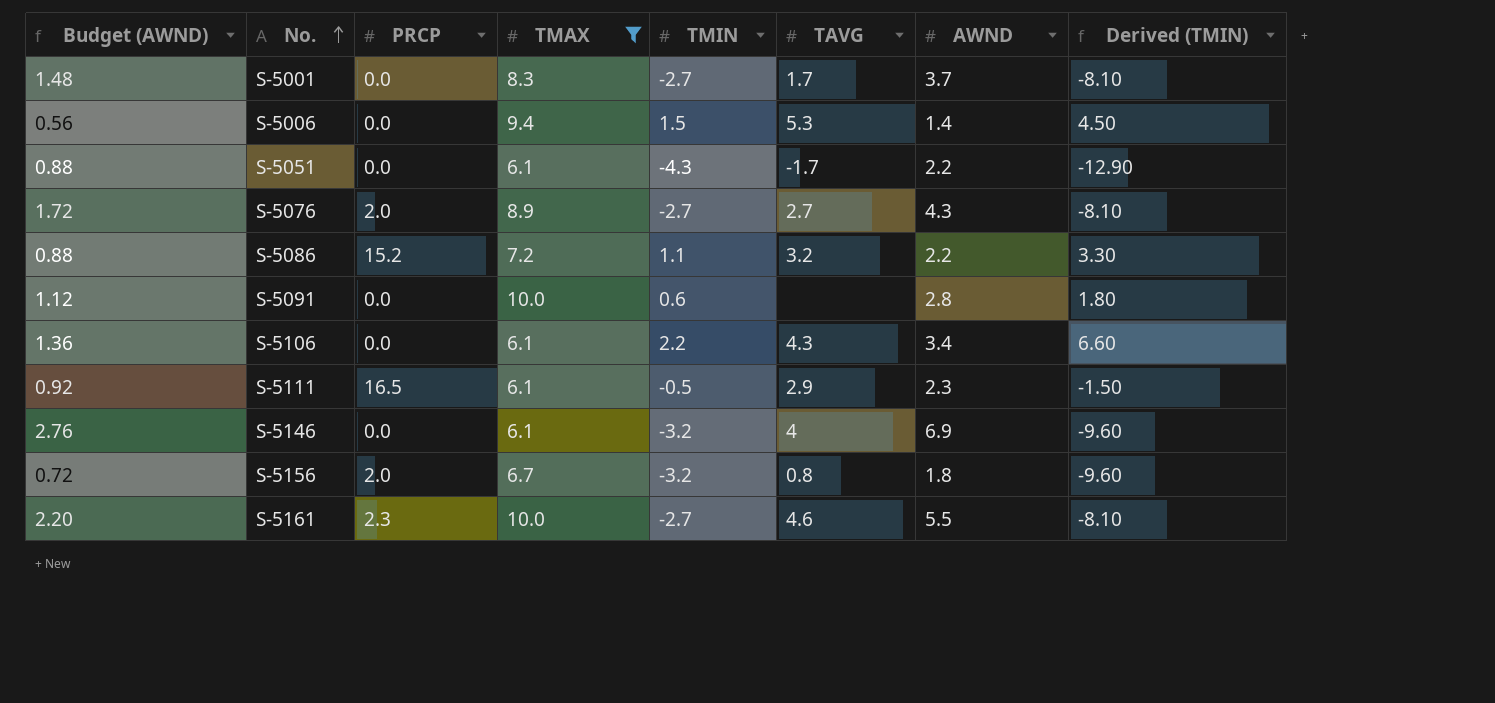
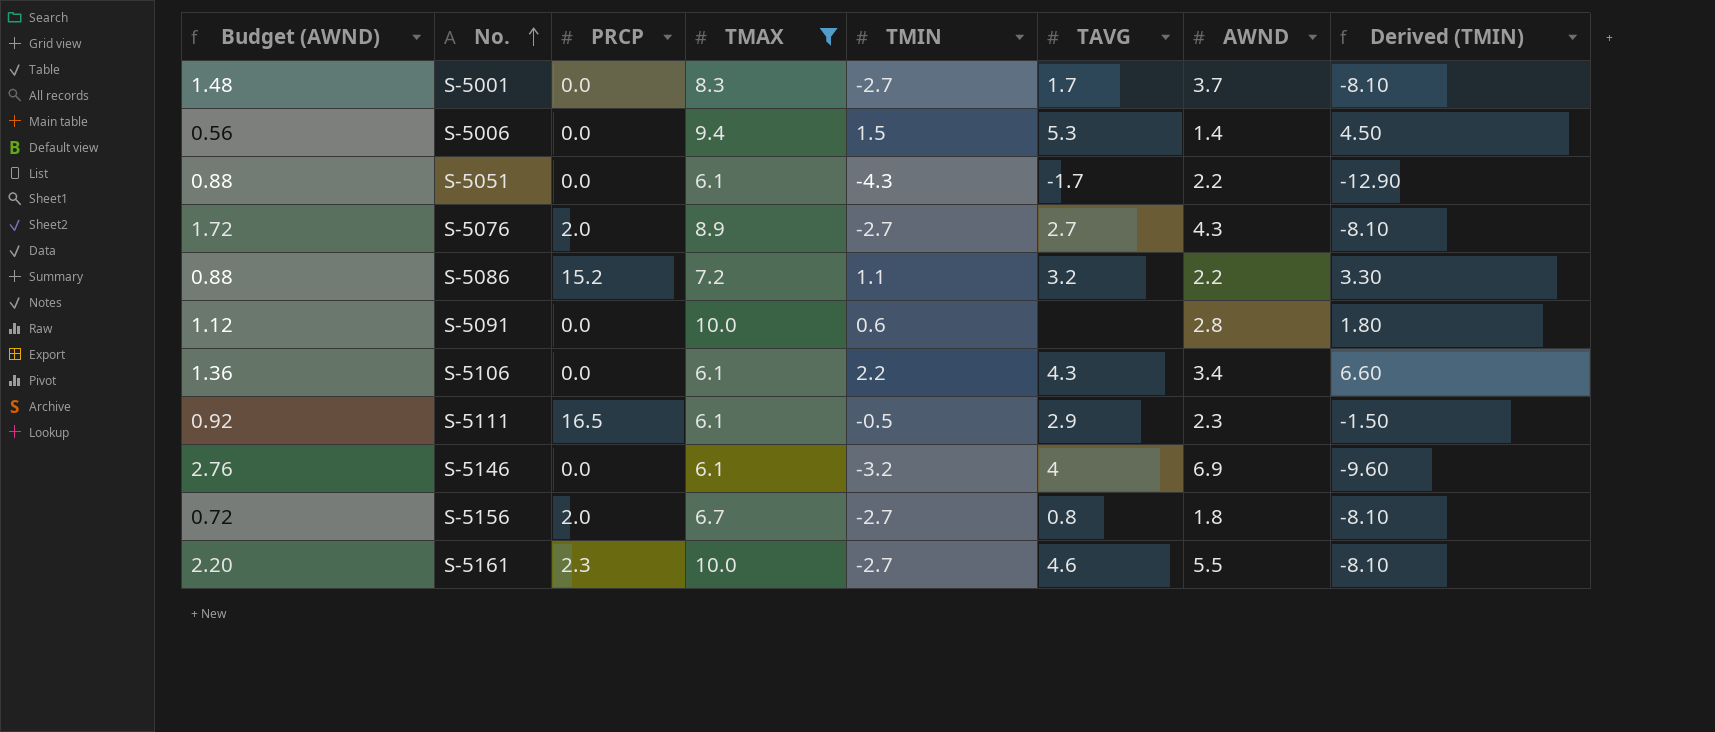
S-5156 | TMIN: -3.2 -> -2.7
S-5156 | Derived (TMIN): -9.60 -> -8.10

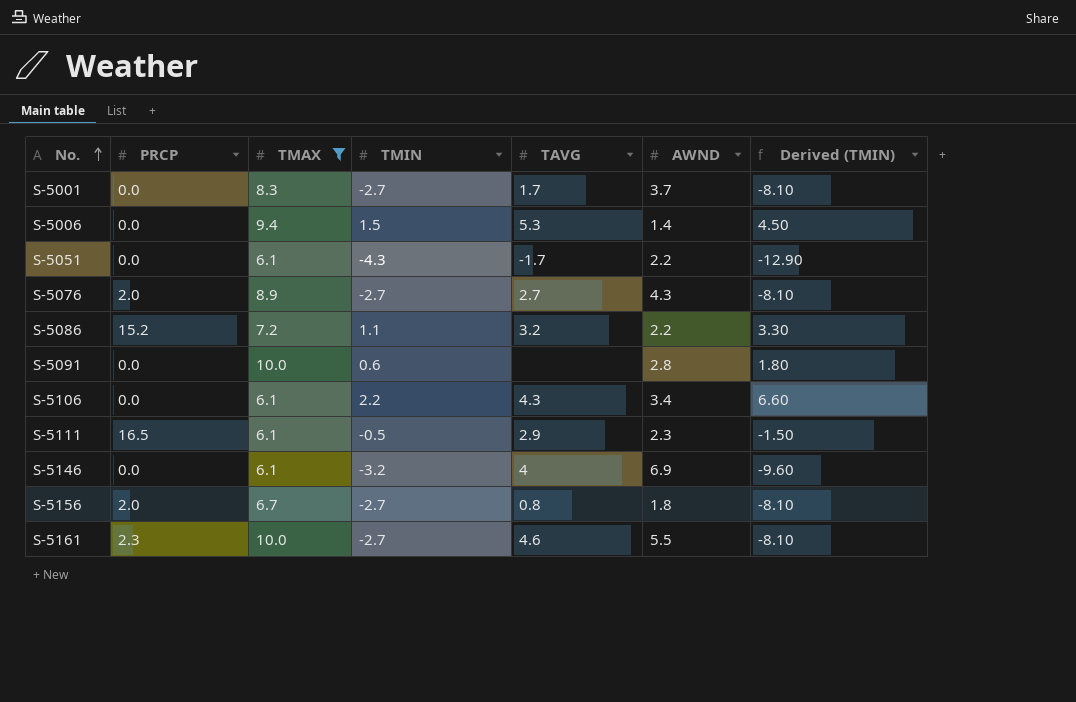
column Budget (AWND) | formula: [AWND] * 0.4 -> none

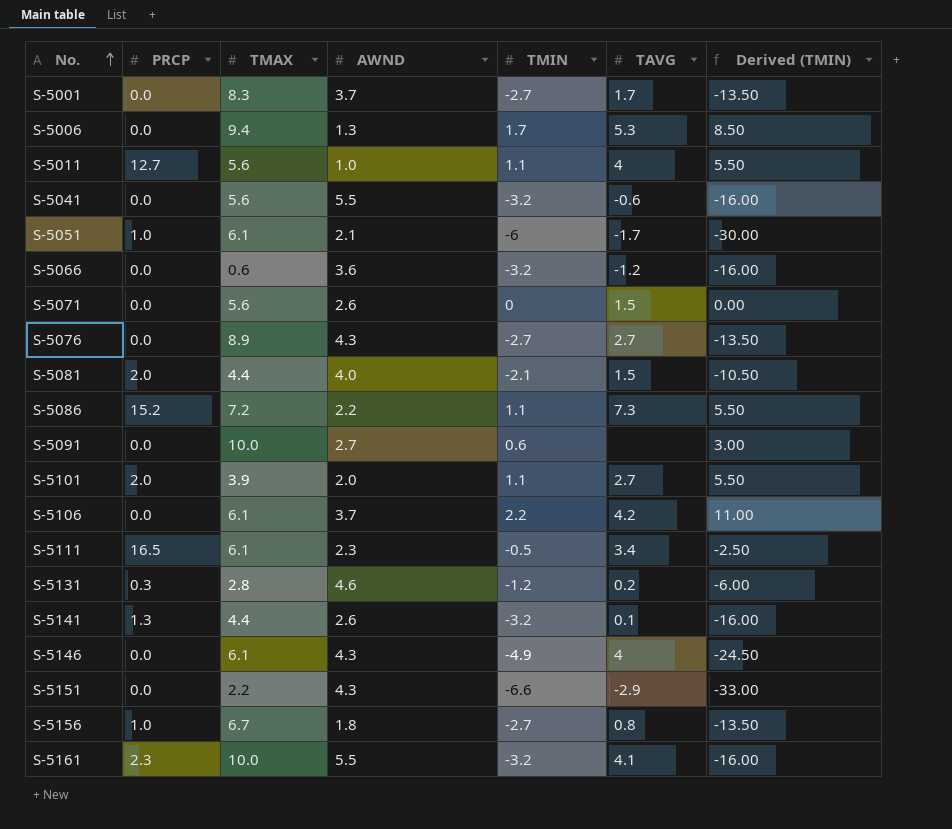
filter: TMAX >= 6.1 -> none
column AWND | position: 6 -> 4
column Derived (TMIN) | formula: [TMIN] * 3 -> [TMIN] * 5
S-5006 | AWND: 1.4 -> 1.3
S-5006 | TMIN: 1.5 -> 1.7
S-5051 | PRCP: 0.0 -> 1.0
S-5051 | AWND: 2.2 -> 2.1
S-5051 | TMIN: -4.3 -> -6
S-5076 | PRCP: 2.0 -> 0.0
S-5086 | TAVG: 3.2 -> 7.3
S-5091 | AWND: 2.8 -> 2.7
S-5106 | AWND: 3.4 -> 3.7
S-5106 | TAVG: 4.3 -> 4.2
S-5111 | TAVG: 2.9 -> 3.4
S-5146 | AWND: 6.9 -> 4.3
S-5146 | TMIN: -3.2 -> -4.9
S-5156 | PRCP: 2.0 -> 1.0
S-5161 | TMIN: -2.7 -> -3.2
S-5161 | TAVG: 4.6 -> 4.1

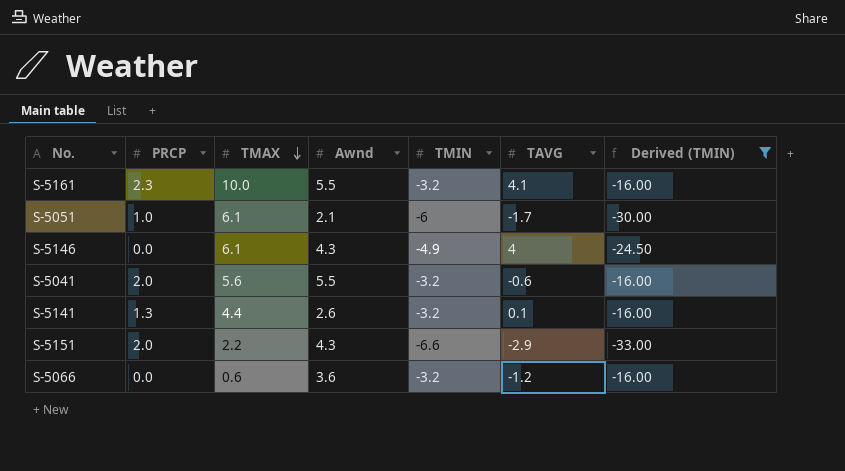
filter: none -> Derived (TMIN) <= -16.00
row order: No. ascending -> TMAX descending
column name: AWND -> Awnd
S-5041 | PRCP: 0.0 -> 2.0
S-5151 | PRCP: 0.0 -> 2.0

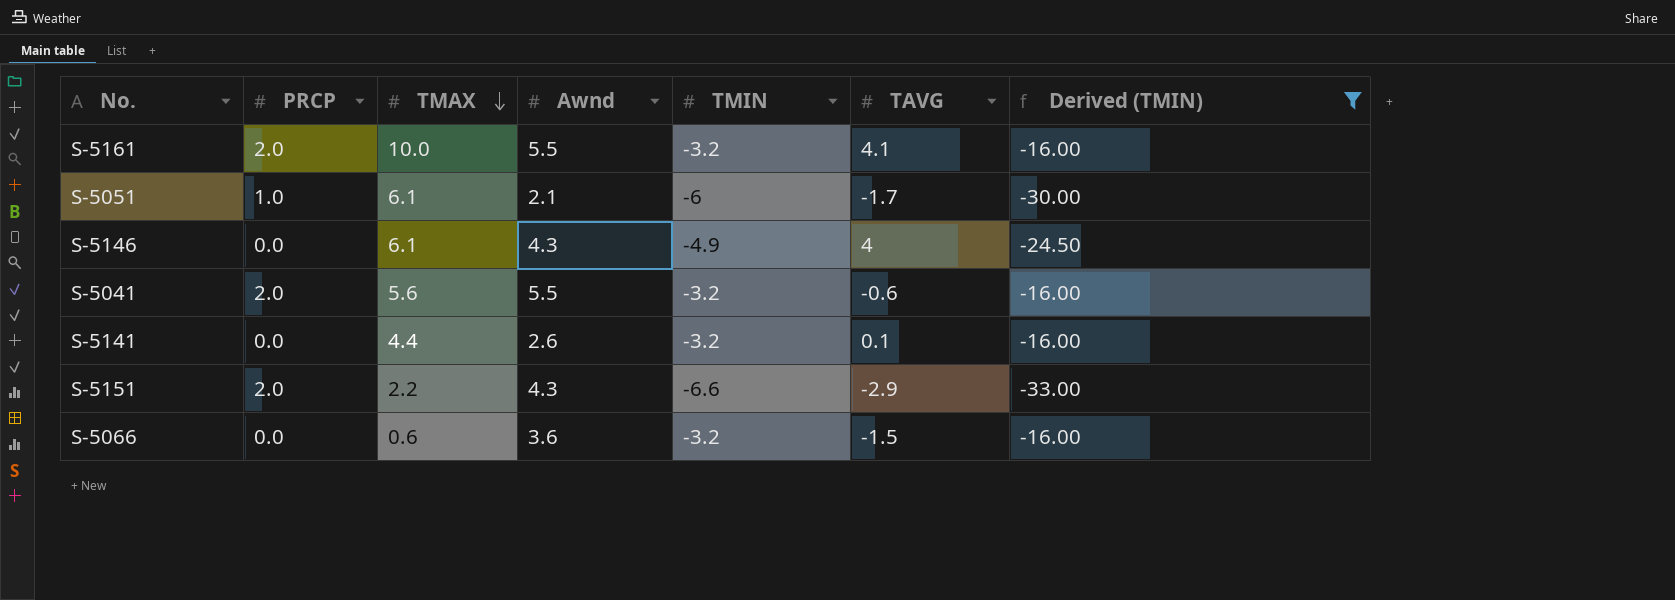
S-5161 | PRCP: 2.3 -> 2.0
S-5141 | PRCP: 1.3 -> 0.0
S-5066 | TAVG: -1.2 -> -1.5

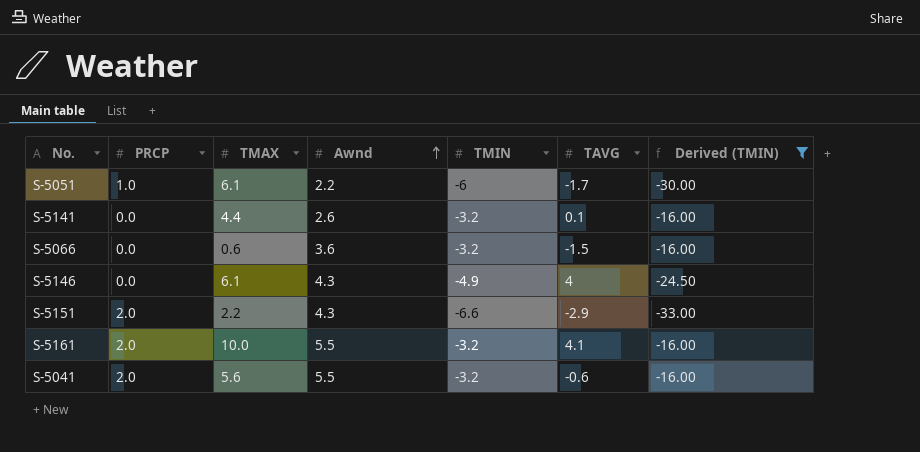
row order: TMAX descending -> Awnd ascending
S-5051 | Awnd: 2.1 -> 2.2

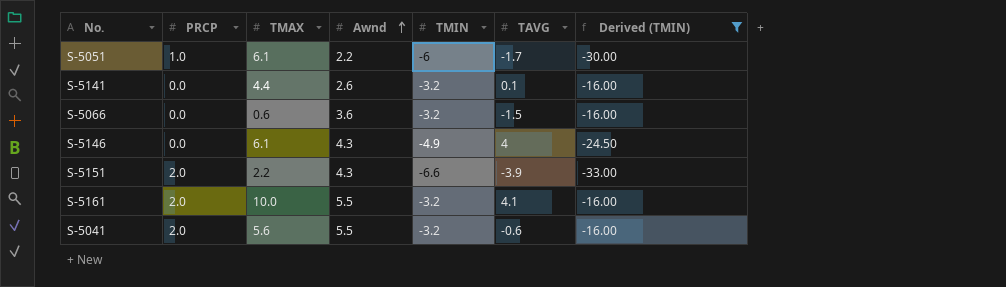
S-5151 | TAVG: -2.9 -> -3.9

